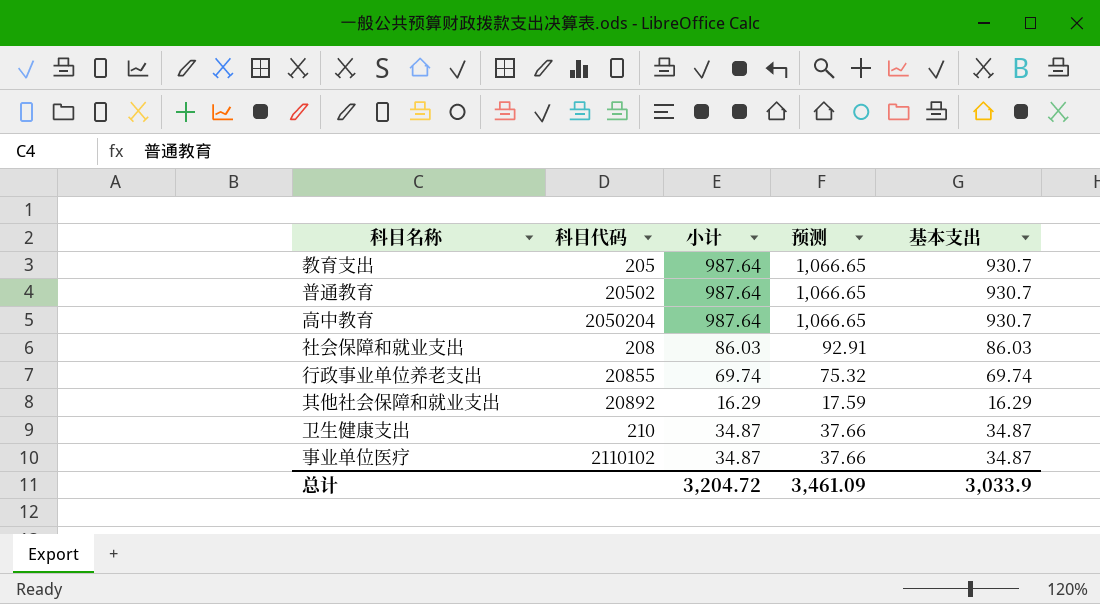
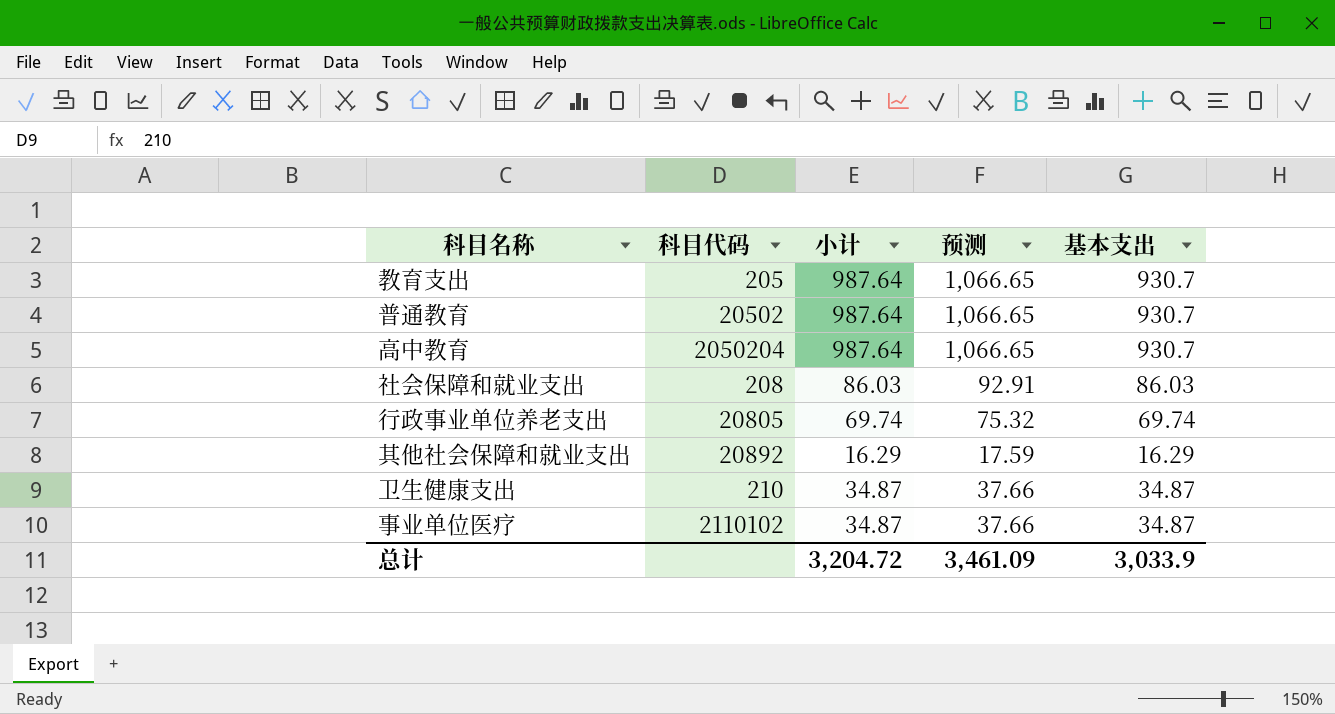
行政事业单位养老支出 | 科目代码: 20855 -> 20805

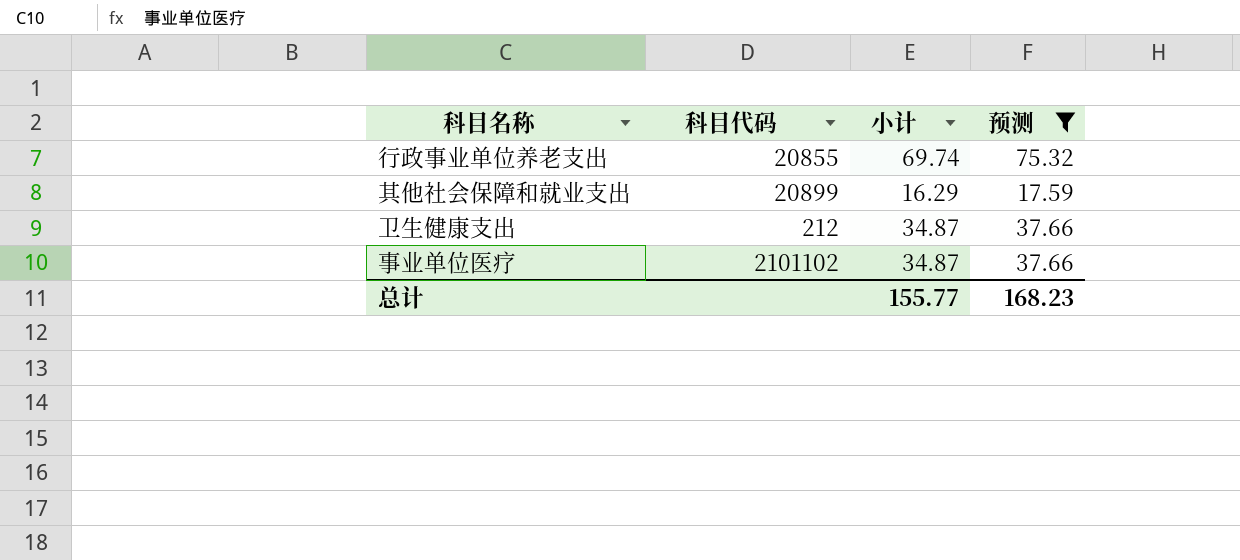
filter: none -> 预测 <= 75.32
column 基本支出 | position: 5 -> none
行政事业单位养老支出 | 科目代码: 20805 -> 20855
其他社会保障和就业支出 | 科目代码: 20892 -> 20899
卫生健康支出 | 科目代码: 210 -> 212
事业单位医疗 | 科目代码: 2110102 -> 2101102
总计 | 小计: 3,204.72 -> 155.77
总计 | 预测: 3,461.09 -> 168.23

